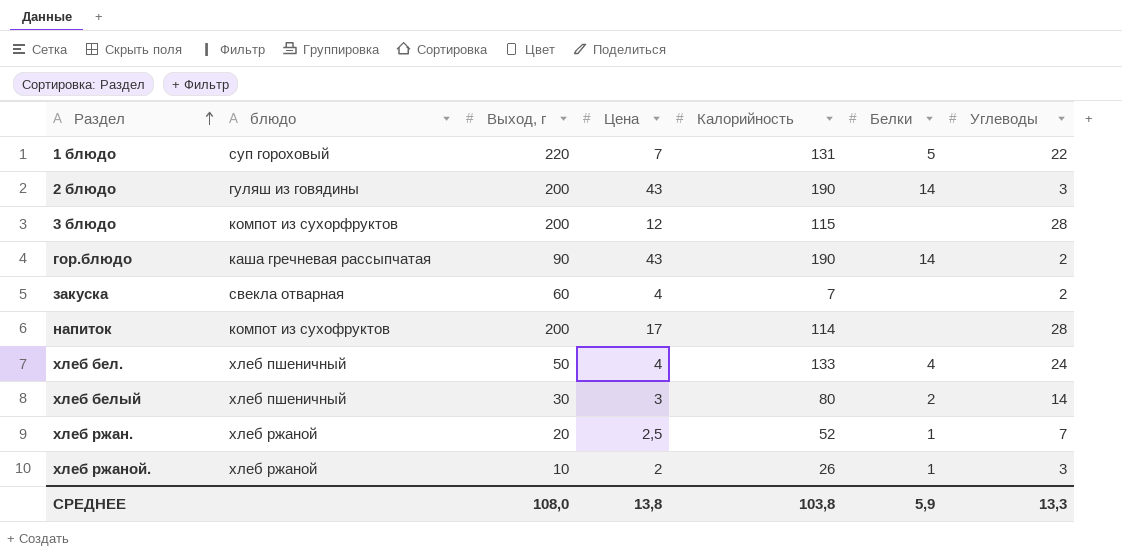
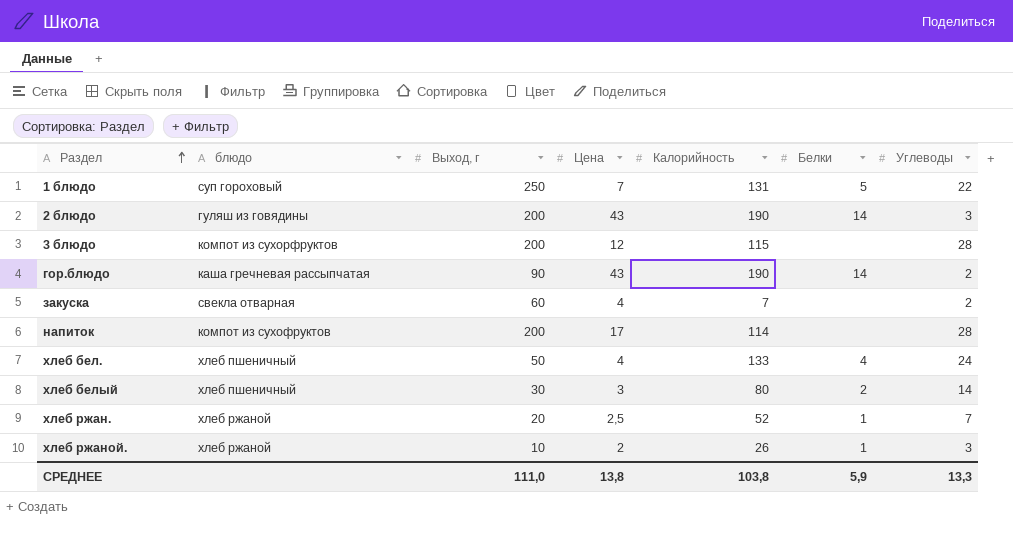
1 блюдо | Выход, г: 220 -> 250
СРЕДНЕЕ | Выход, г: 108,0 -> 111,0

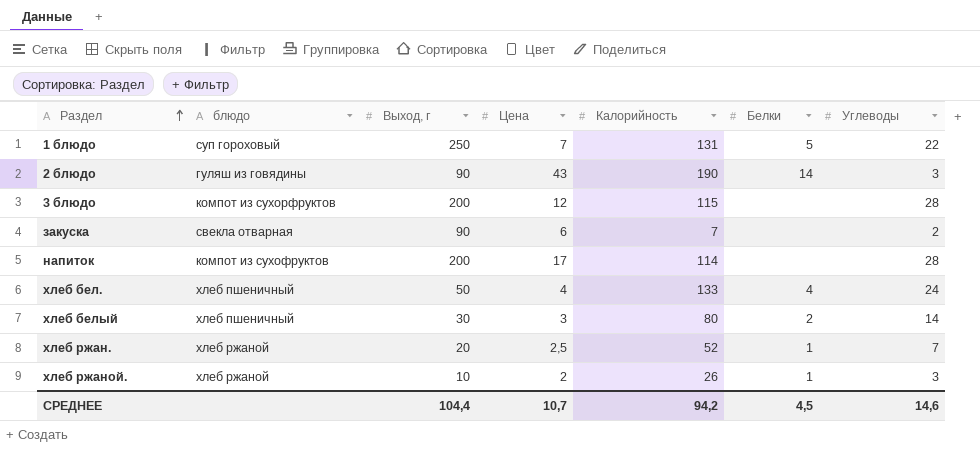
row гор.блюдо: каша гречневая рассыпчатая | 90 | 43 | 190 | 14 | 2 -> none
2 блюдо | Выход, г: 200 -> 90
закуска | Выход, г: 60 -> 90
закуска | Цена: 4 -> 6
СРЕДНЕЕ | Выход, г: 111,0 -> 104,4
СРЕДНЕЕ | Цена: 13,8 -> 10,7
СРЕДНЕЕ | Калорийность: 103,8 -> 94,2
СРЕДНЕЕ | Белки: 5,9 -> 4,5
СРЕДНЕЕ | Углеводы: 13,3 -> 14,6

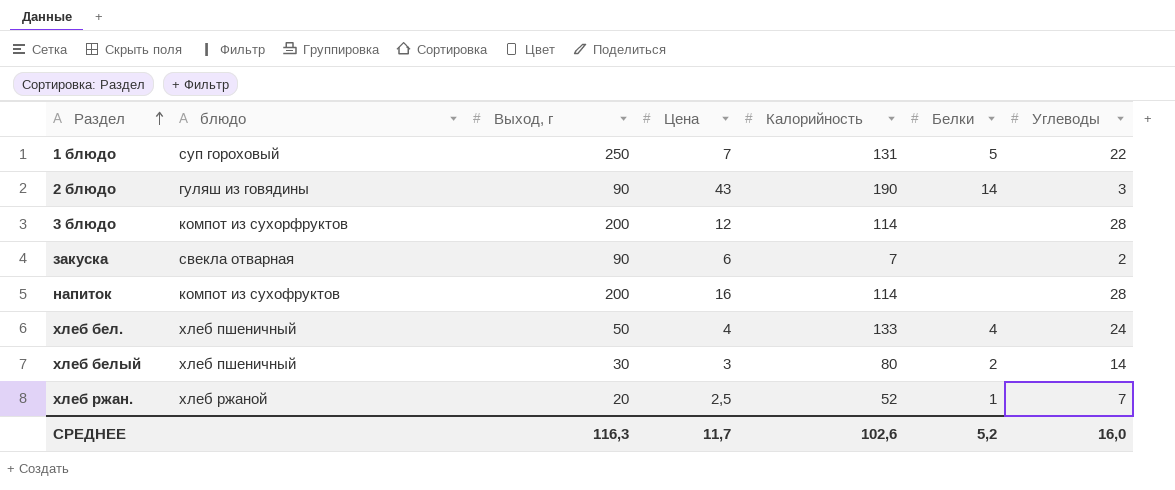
row хлеб ржаной.: хлеб ржаной | 10 | 2 | 26 | 1 | 3 -> none
3 блюдо | Калорийность: 115 -> 114
напиток | Цена: 17 -> 16
СРЕДНЕЕ | Выход, г: 104,4 -> 116,3
СРЕДНЕЕ | Цена: 10,7 -> 11,7
СРЕДНЕЕ | Калорийность: 94,2 -> 102,6
СРЕДНЕЕ | Белки: 4,5 -> 5,2
СРЕДНЕЕ | Углеводы: 14,6 -> 16,0

